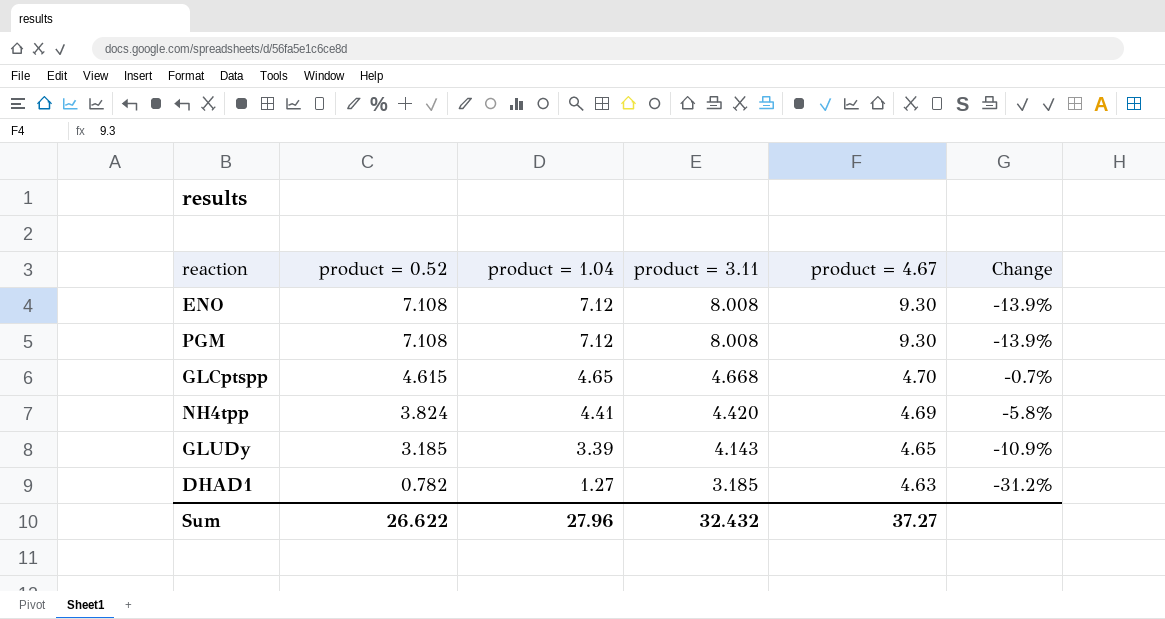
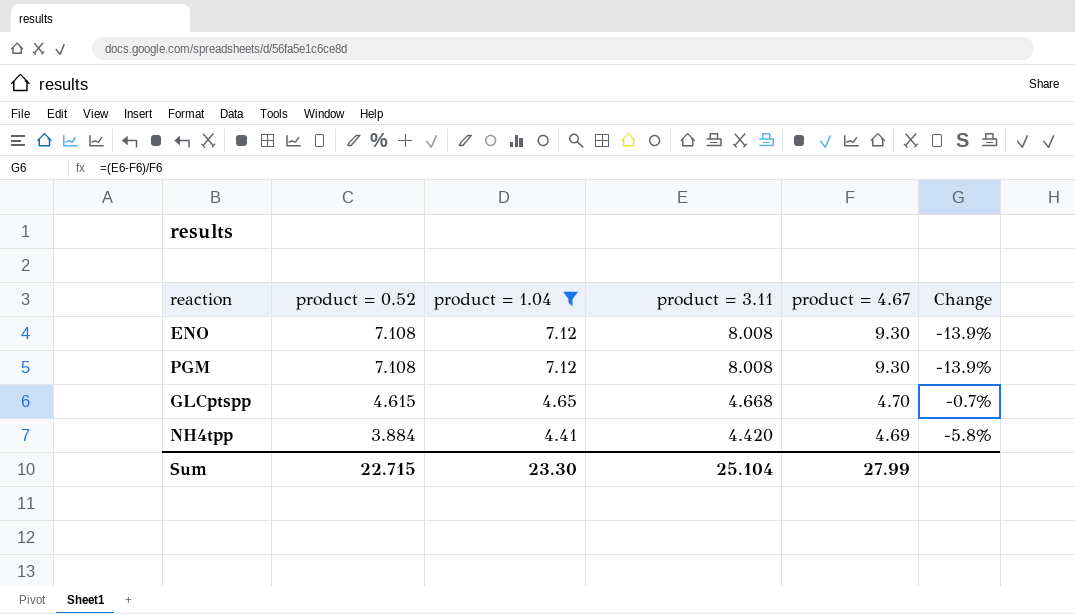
filter: none -> product = 1.04 >= 4.41
NH4tpp | product = 0.52: 3.824 -> 3.884
Sum | product = 0.52: 26.622 -> 22.715
Sum | product = 1.04: 27.96 -> 23.30
Sum | product = 3.11: 32.432 -> 25.104
Sum | product = 4.67: 37.27 -> 27.99

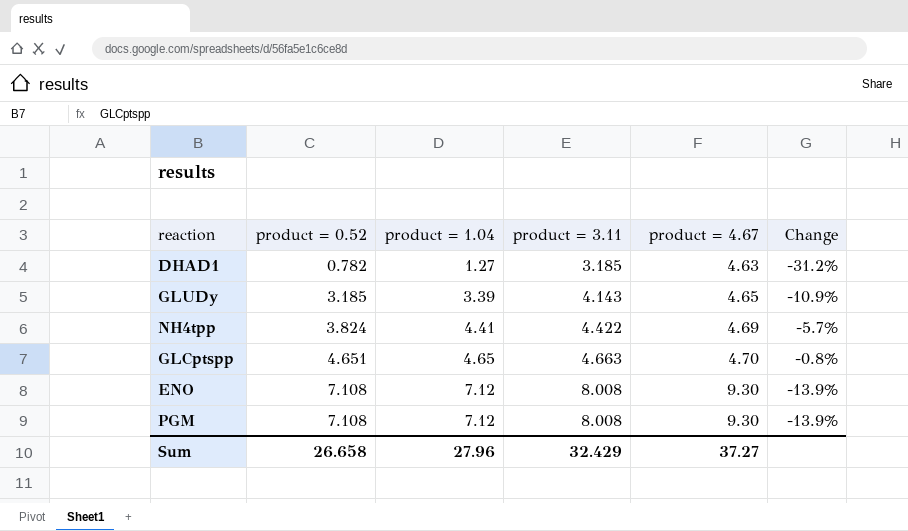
filter: product = 1.04 >= 4.41 -> none
row order: product = 0.52 descending -> product = 0.52 ascending
NH4tpp | product = 0.52: 3.884 -> 3.824
NH4tpp | product = 3.11: 4.420 -> 4.422
NH4tpp | Change: -5.8% -> -5.7%
GLCptspp | product = 0.52: 4.615 -> 4.651
GLCptspp | product = 3.11: 4.668 -> 4.663
GLCptspp | Change: -0.7% -> -0.8%
Sum | product = 0.52: 22.715 -> 26.658
Sum | product = 1.04: 23.30 -> 27.96
Sum | product = 3.11: 25.104 -> 32.429
Sum | product = 4.67: 27.99 -> 37.27

